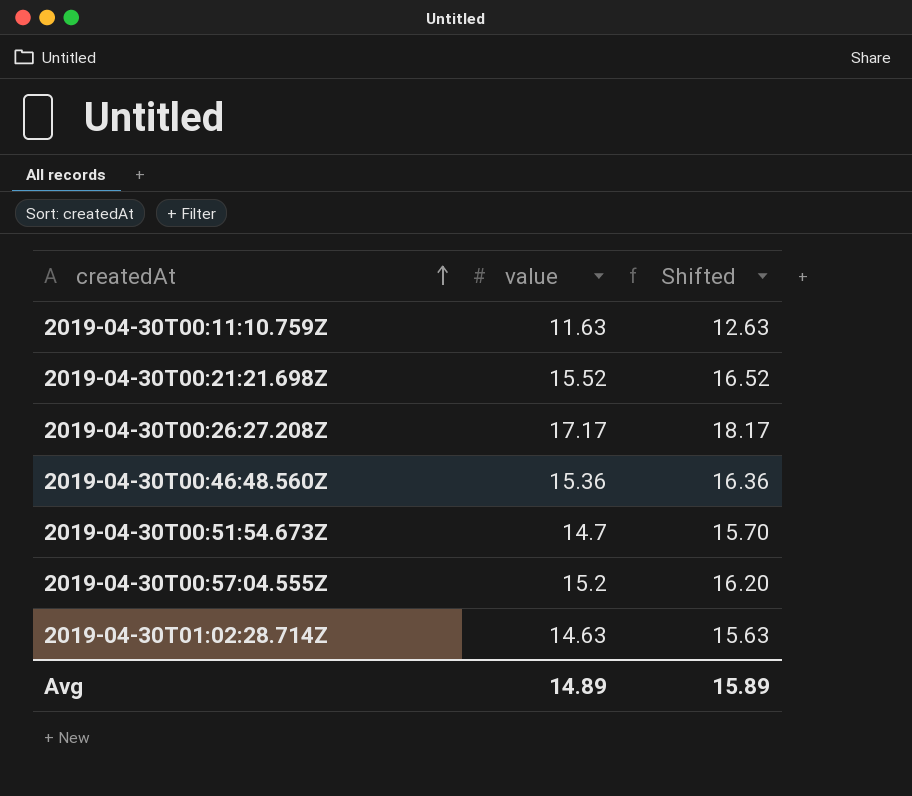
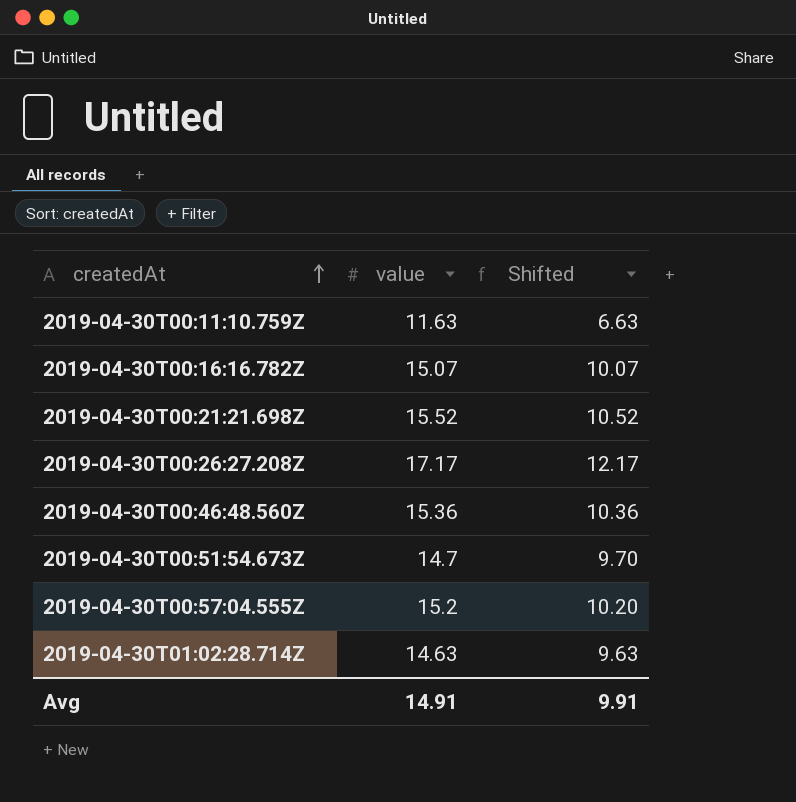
column Shifted | formula: [value] + 1 -> [value] - 5
row 2019-04-30T00:16:16.782Z: none -> 15.07 | 10.07
Avg | value: 14.89 -> 14.91
Avg | Shifted: 15.89 -> 9.91

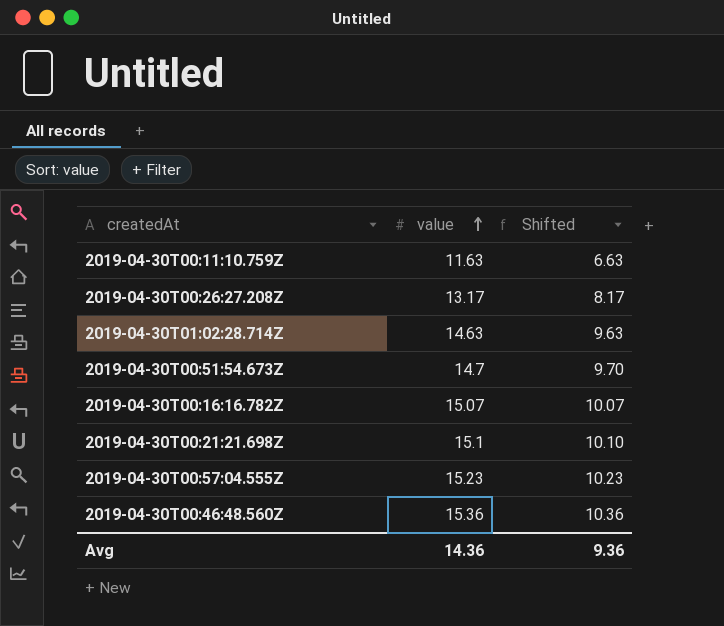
row order: createdAt ascending -> value ascending
2019-04-30T00:26:27.208Z | value: 17.17 -> 13.17
2019-04-30T00:26:27.208Z | Shifted: 12.17 -> 8.17
2019-04-30T00:21:21.698Z | value: 15.52 -> 15.1
2019-04-30T00:21:21.698Z | Shifted: 10.52 -> 10.10
2019-04-30T00:57:04.555Z | value: 15.2 -> 15.23
2019-04-30T00:57:04.555Z | Shifted: 10.20 -> 10.23
Avg | value: 14.91 -> 14.36
Avg | Shifted: 9.91 -> 9.36

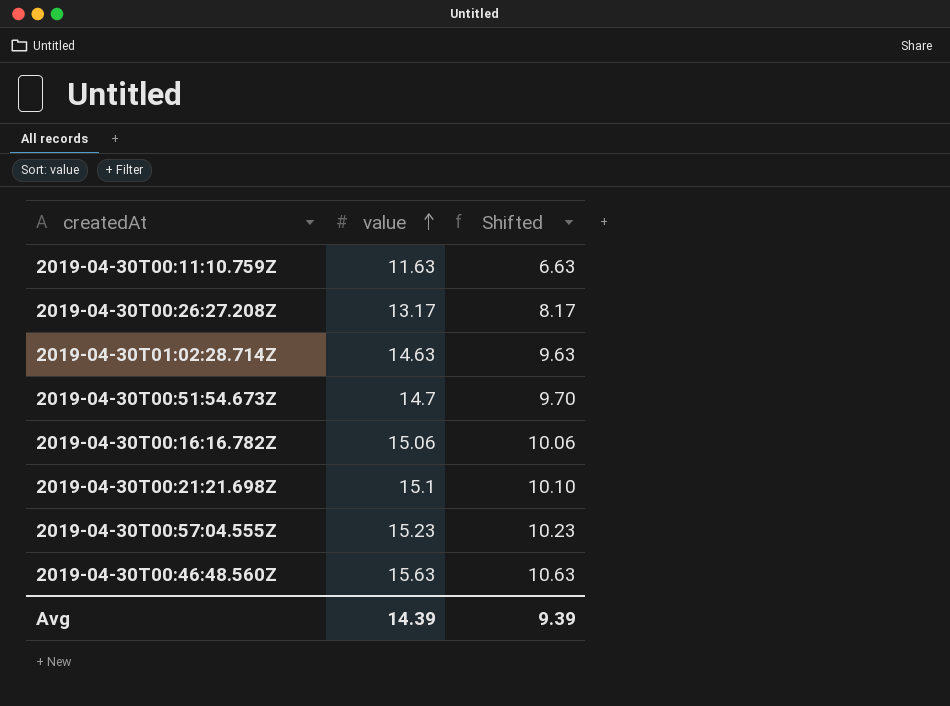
2019-04-30T00:16:16.782Z | value: 15.07 -> 15.06
2019-04-30T00:16:16.782Z | Shifted: 10.07 -> 10.06
2019-04-30T00:46:48.560Z | value: 15.36 -> 15.63
2019-04-30T00:46:48.560Z | Shifted: 10.36 -> 10.63
Avg | value: 14.36 -> 14.39
Avg | Shifted: 9.36 -> 9.39

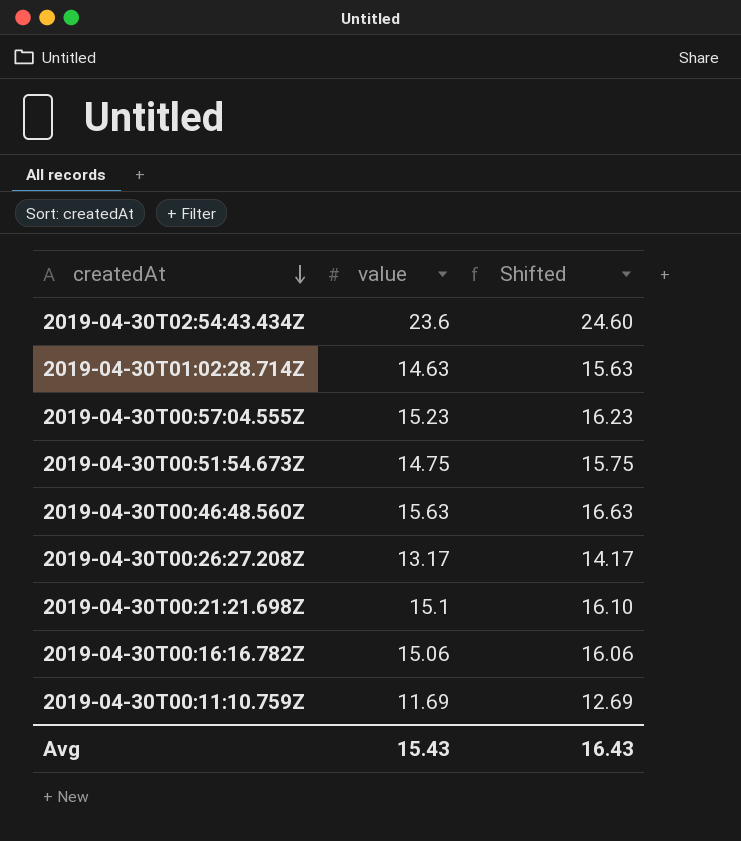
row order: value ascending -> createdAt descending
column Shifted | formula: [value] - 5 -> [value] + 1
row 2019-04-30T02:54:43.434Z: none -> 23.6 | 24.60
2019-04-30T00:51:54.673Z | value: 14.7 -> 14.75
2019-04-30T00:11:10.759Z | value: 11.63 -> 11.69
Avg | value: 14.39 -> 15.43
Avg | Shifted: 9.39 -> 16.43

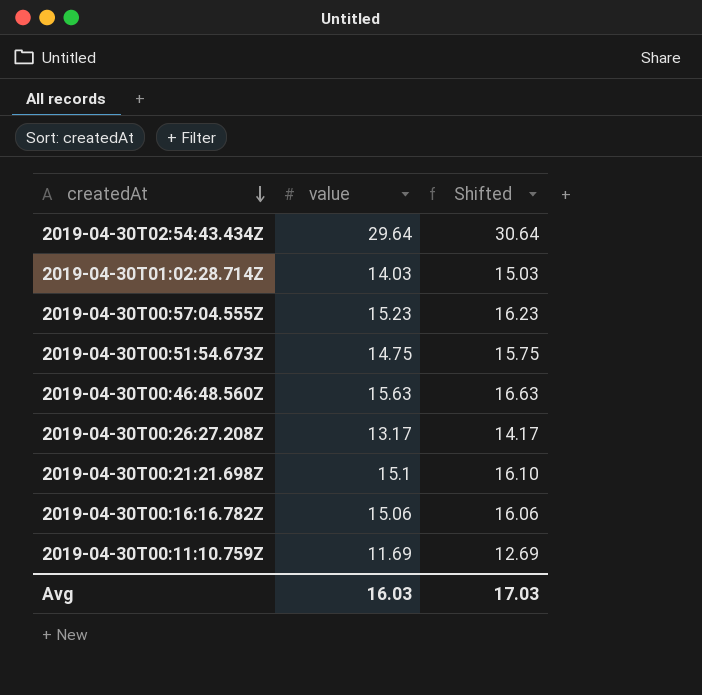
2019-04-30T02:54:43.434Z | value: 23.6 -> 29.64
2019-04-30T02:54:43.434Z | Shifted: 24.60 -> 30.64
2019-04-30T01:02:28.714Z | value: 14.63 -> 14.03
2019-04-30T01:02:28.714Z | Shifted: 15.63 -> 15.03
Avg | value: 15.43 -> 16.03
Avg | Shifted: 16.43 -> 17.03

